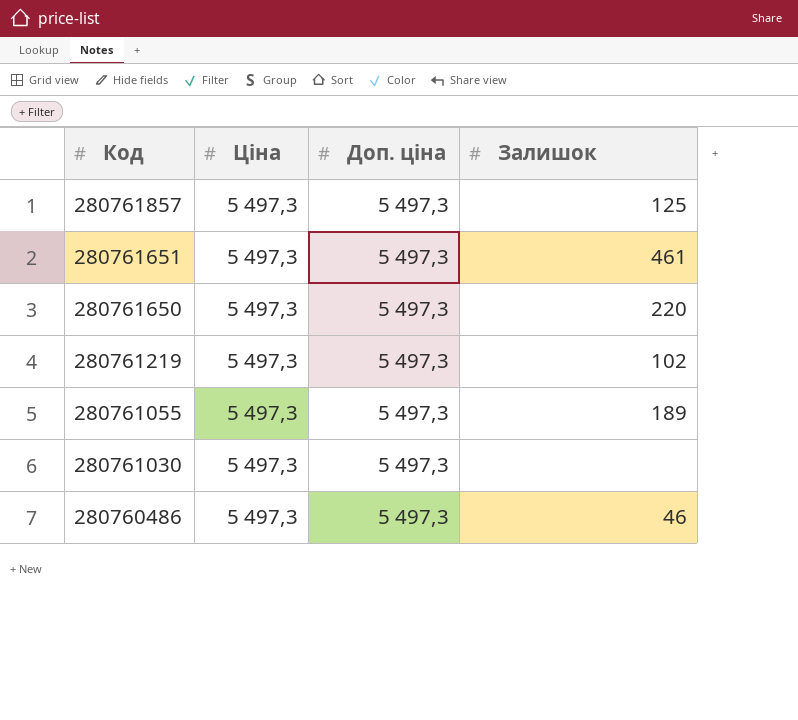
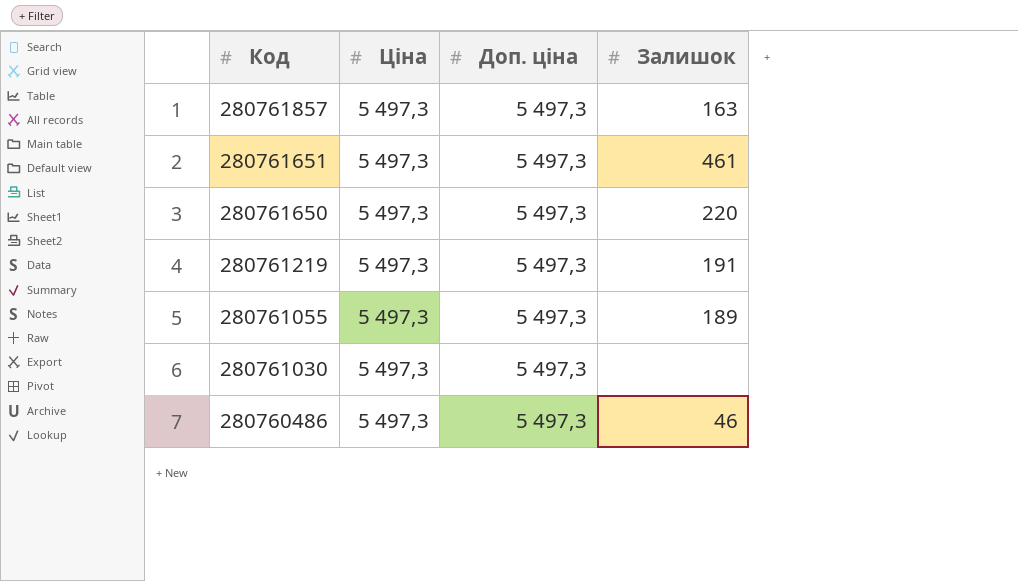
280761857 | Залишок: 125 -> 163
280761219 | Залишок: 102 -> 191

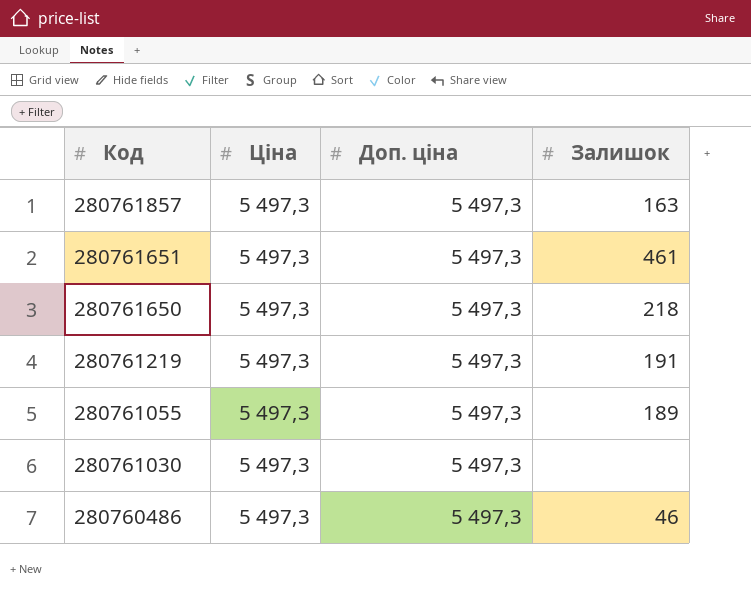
280761650 | Залишок: 220 -> 218

